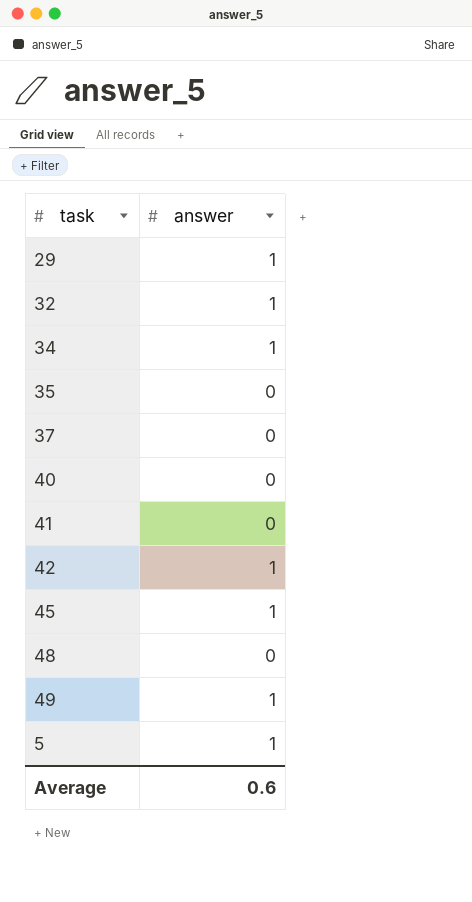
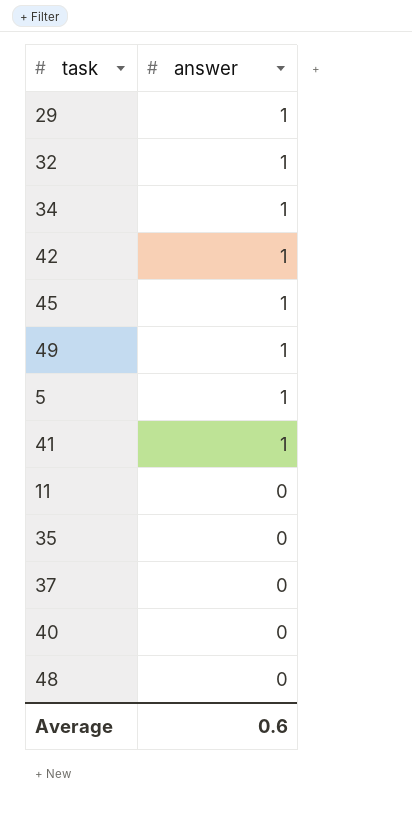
row order: none -> answer descending
41 | answer: 0 -> 1
row 11: none -> 0

